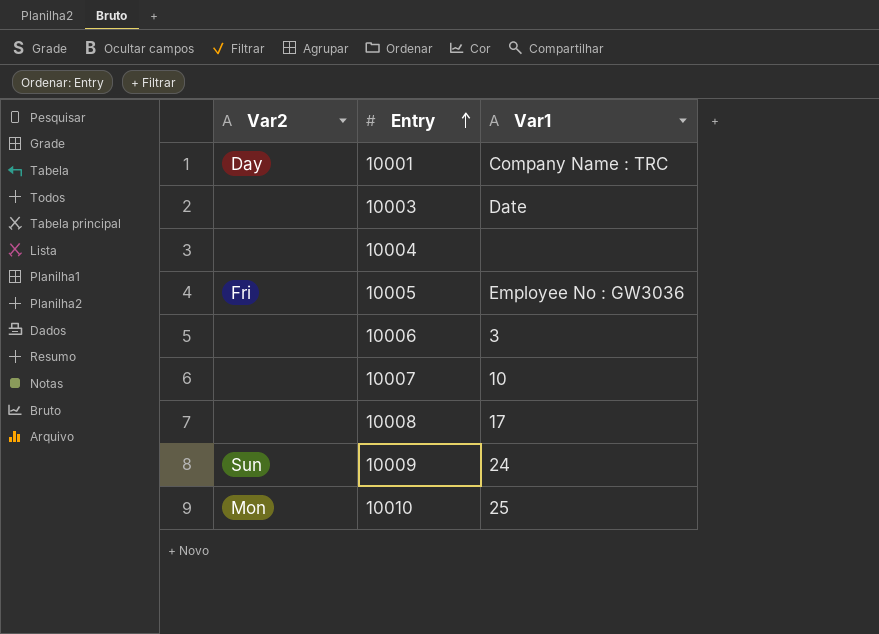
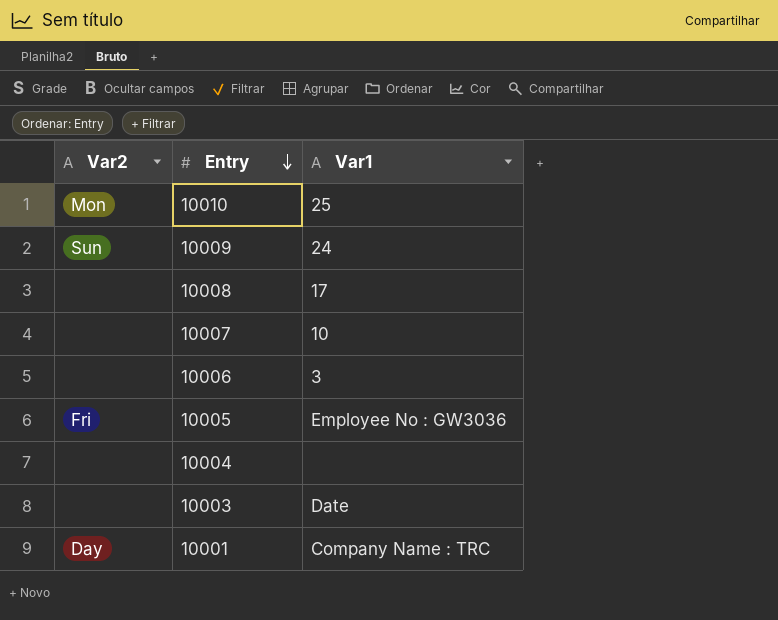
row order: Entry ascending -> Entry descending

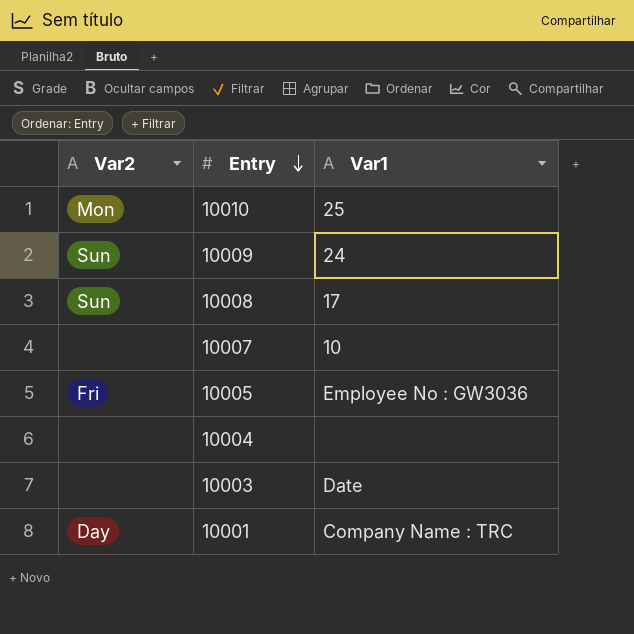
row 10006: none | 3 -> none
10008 | Var2: none -> Sun

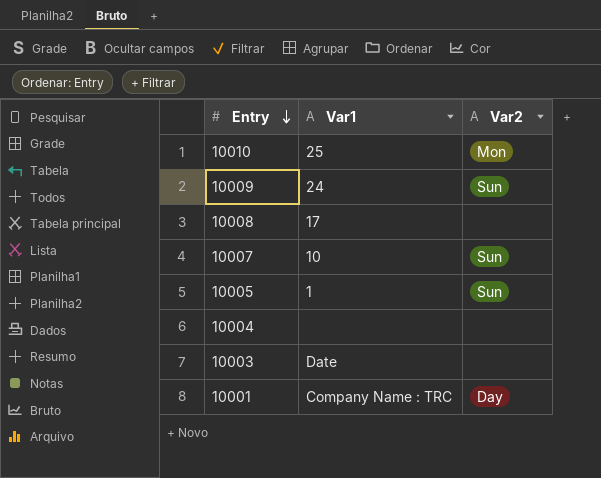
column Var2 | position: 1 -> 3
10008 | Var2: Sun -> none
10007 | Var2: none -> Sun
10005 | Var1: Employee No : GW3036 -> 1
10005 | Var2: Fri -> Sun

